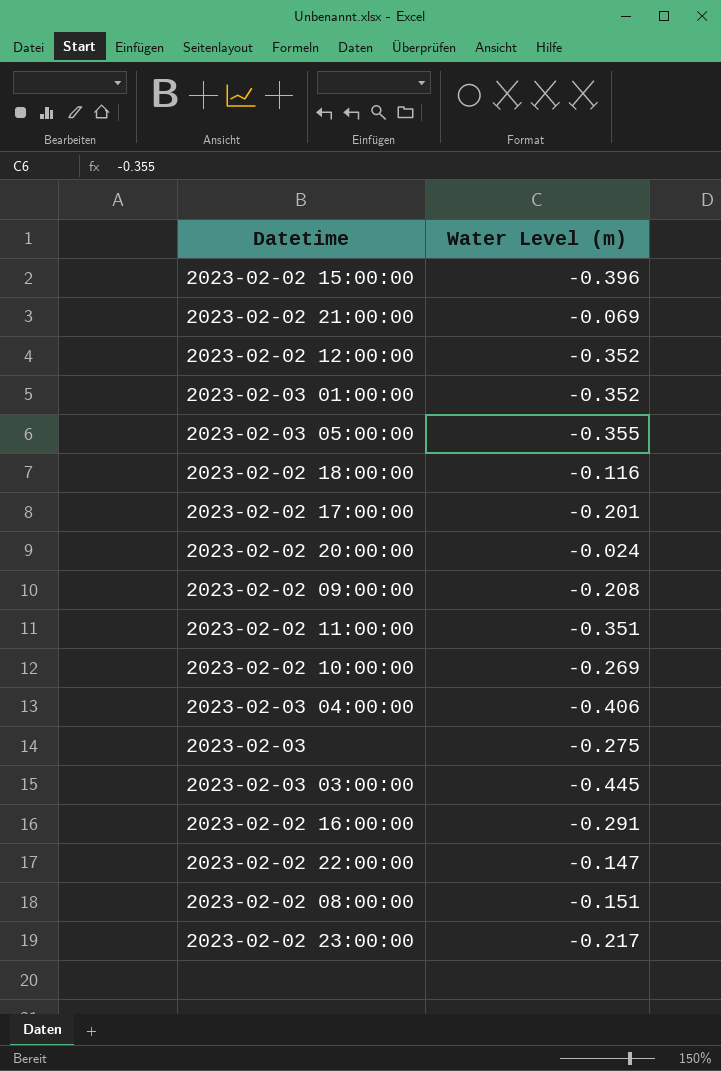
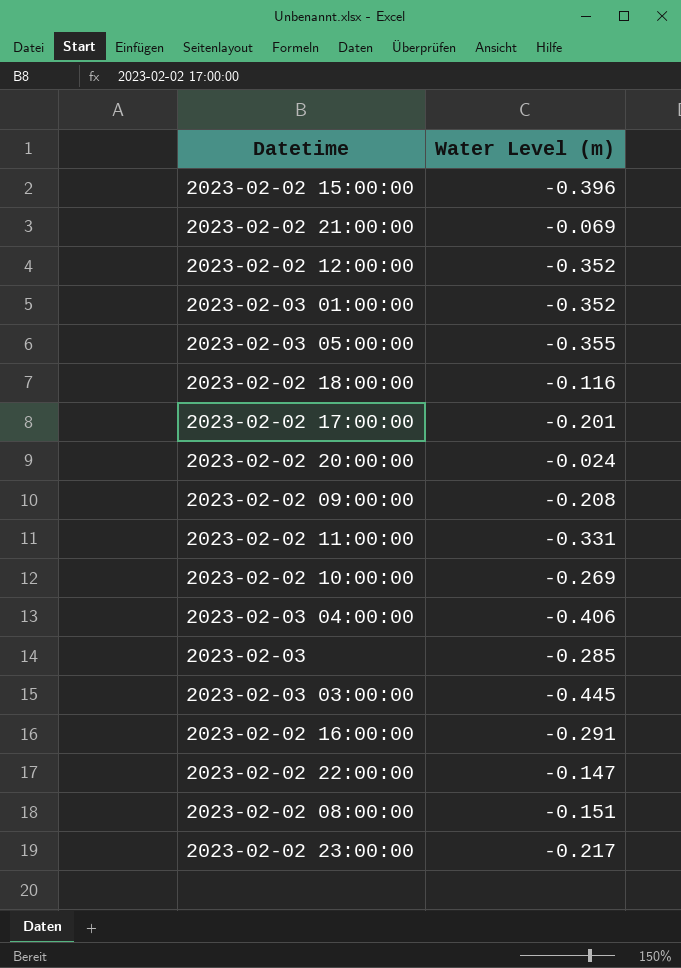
2023-02-02 11:00:00 | Water Level (m): -0.351 -> -0.331
2023-02-03 | Water Level (m): -0.275 -> -0.285

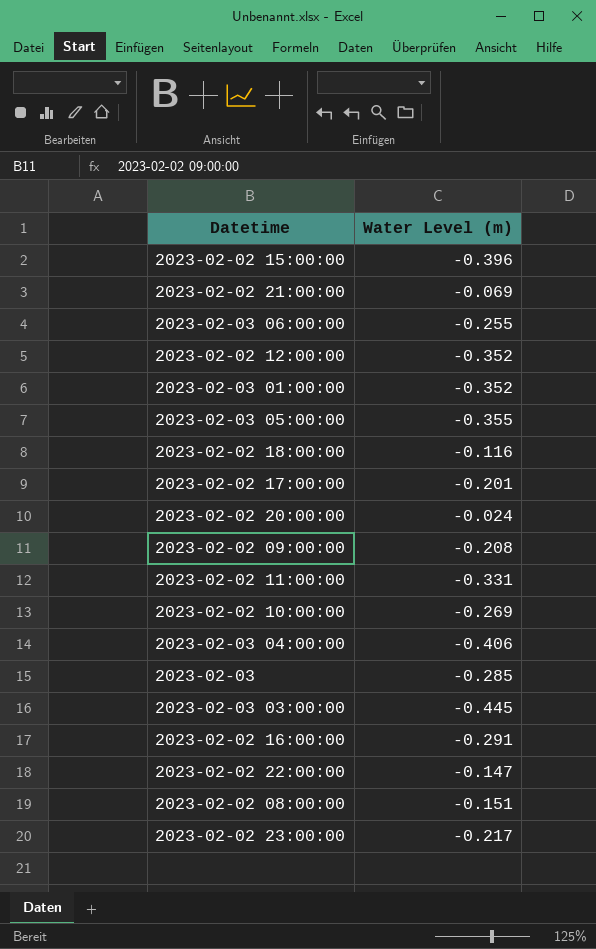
row 2023-02-03 06:00:00: none -> -0.255

